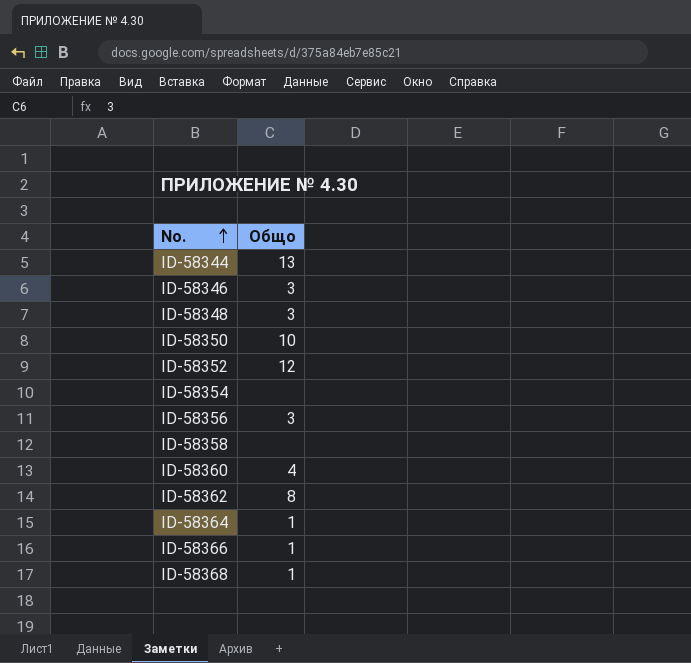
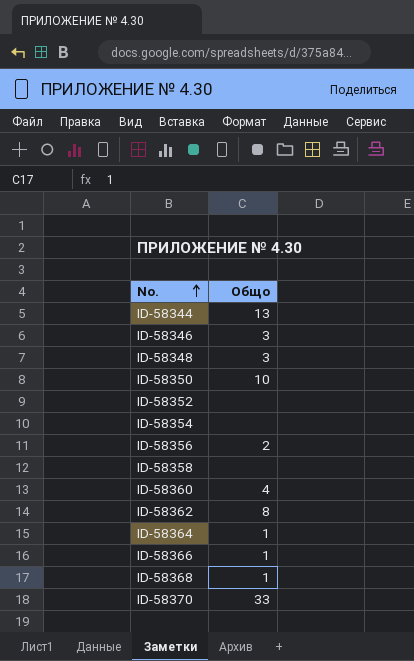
ID-58352 | Общо: 12 -> none
ID-58356 | Общо: 3 -> 2
row ID-58370: none -> 33

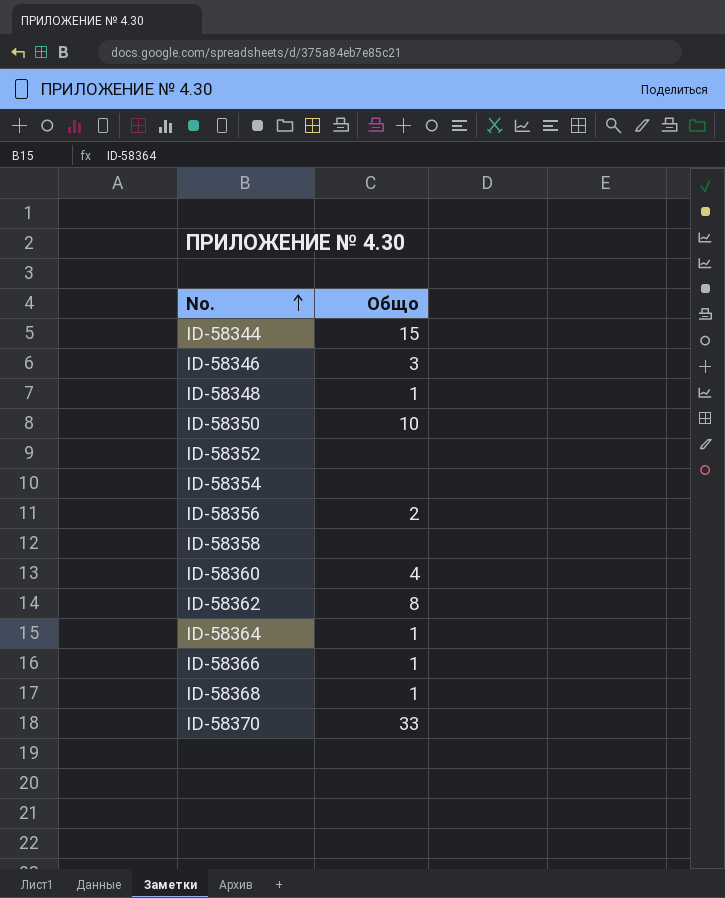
ID-58344 | Общо: 13 -> 15
ID-58348 | Общо: 3 -> 1

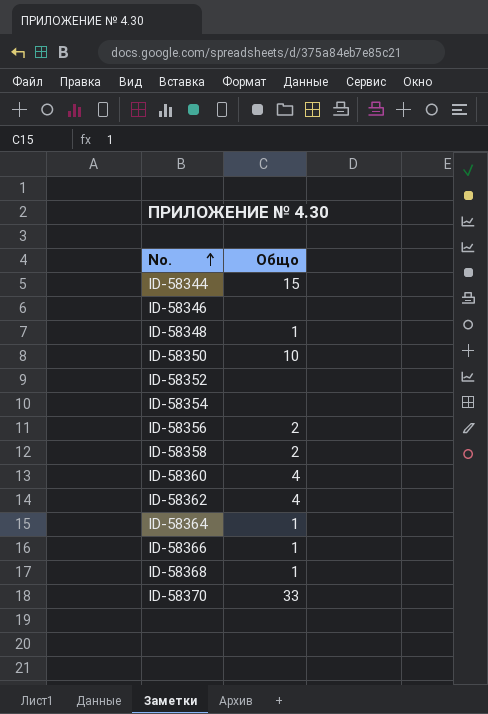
ID-58346 | Общо: 3 -> none
ID-58358 | Общо: none -> 2
ID-58362 | Общо: 8 -> 4

